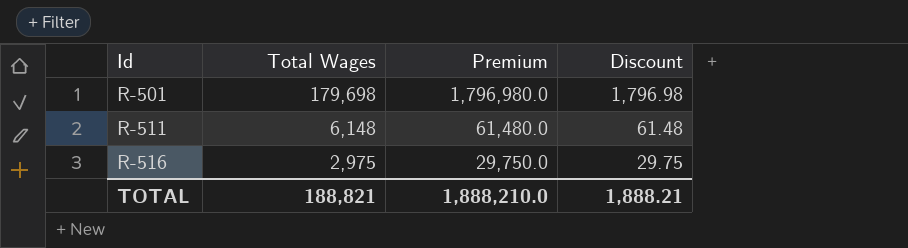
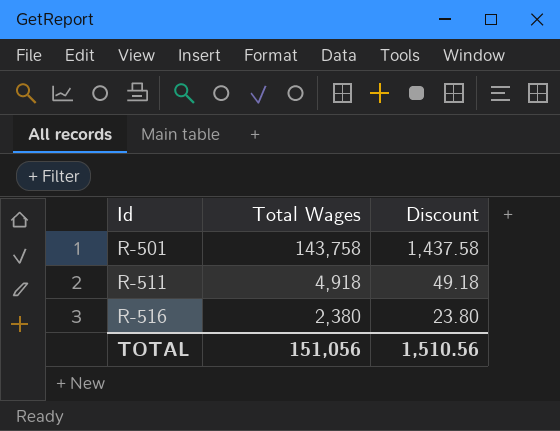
column Premium | formula: [Total Wages] * 10 -> none
R-501 | Total Wages: 179,698 -> 143,758
R-501 | Discount: 1,796.98 -> 1,437.58
R-511 | Total Wages: 6,148 -> 4,918
R-511 | Discount: 61.48 -> 49.18
R-516 | Total Wages: 2,975 -> 2,380
R-516 | Discount: 29.75 -> 23.80
TOTAL | Total Wages: 188,821 -> 151,056
TOTAL | Discount: 1,888.21 -> 1,510.56

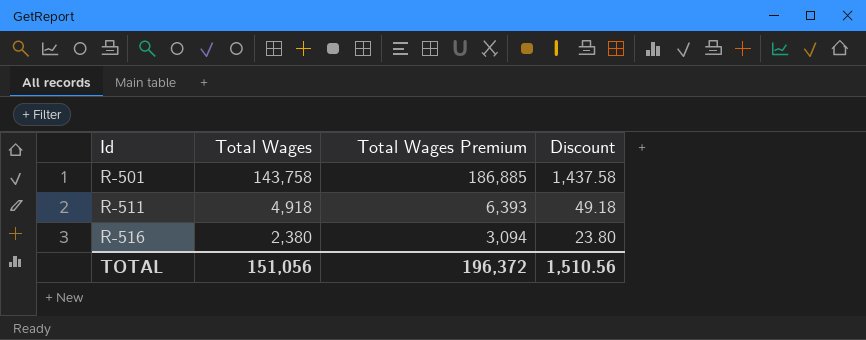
column Total Wages Premium | formula: none -> [Total Wages] * 1.3

